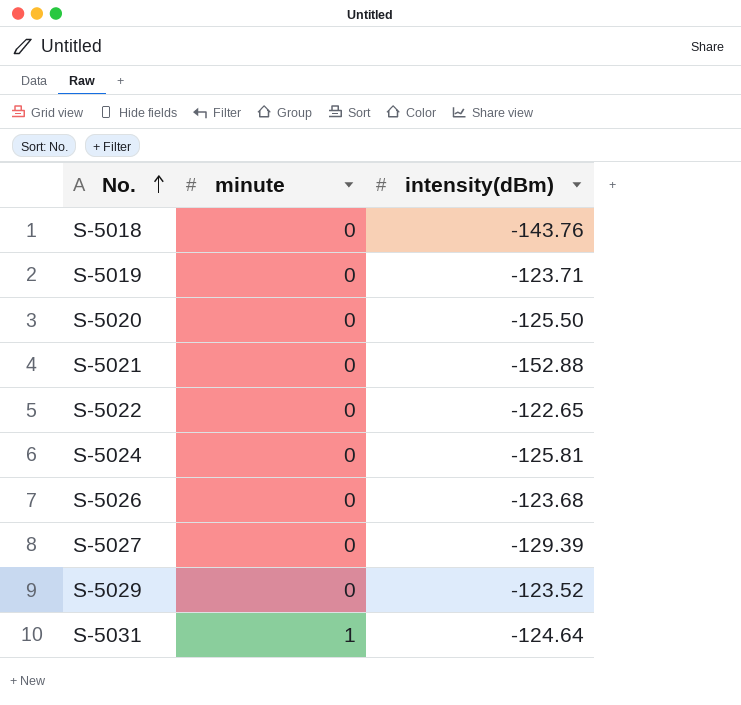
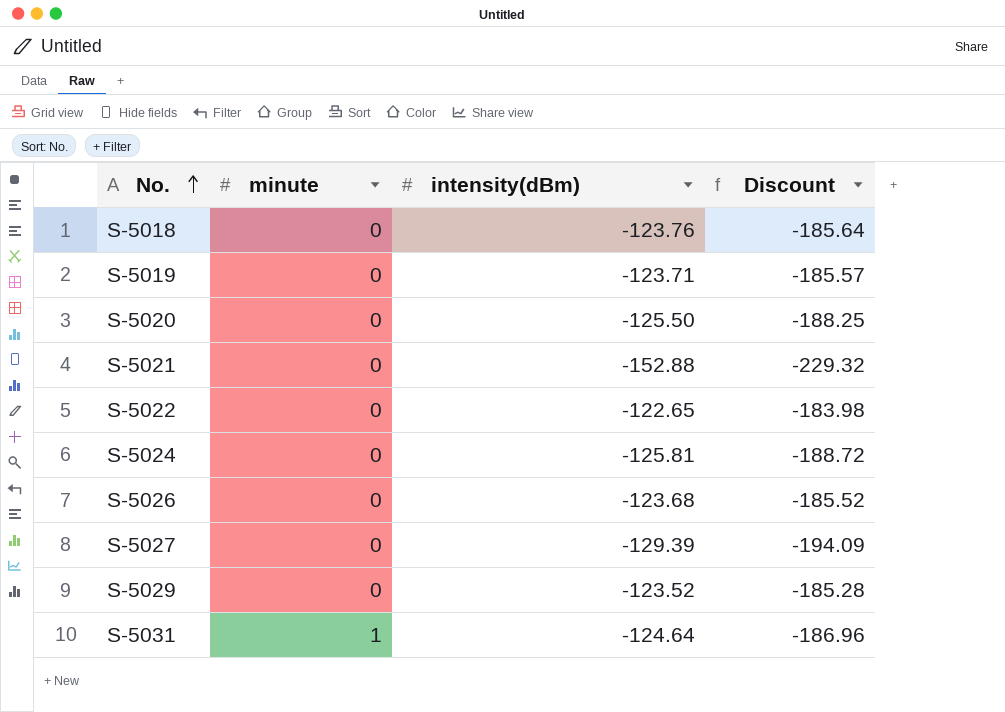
column Discount | formula: none -> [intensity(dBm)] * 1.5
S-5018 | intensity(dBm): -143.76 -> -123.76

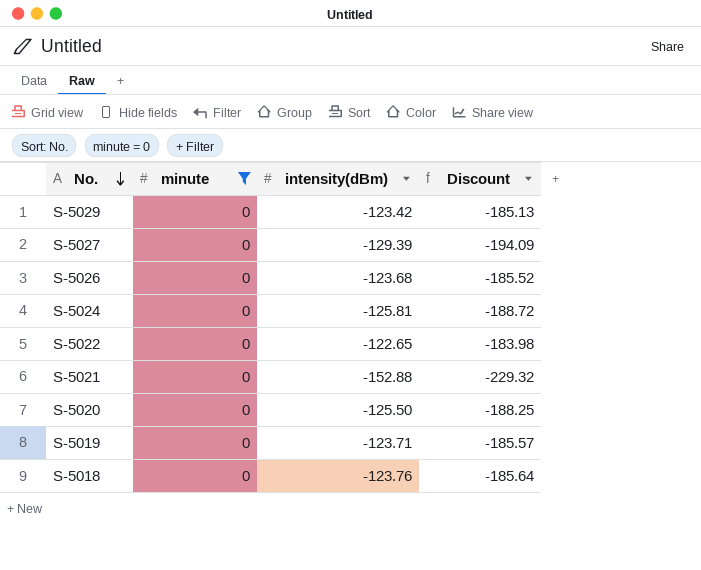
filter: none -> minute = 0
row order: No. ascending -> No. descending
S-5029 | intensity(dBm): -123.52 -> -123.42
S-5029 | Discount: -185.28 -> -185.13

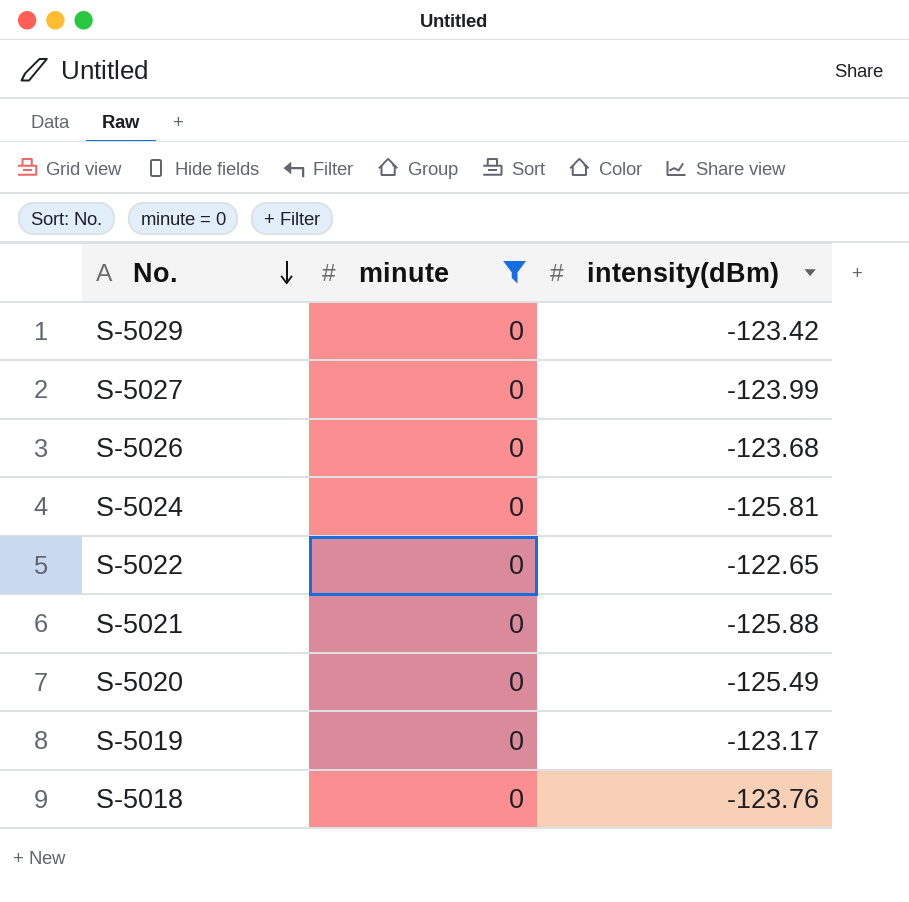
column Discount | formula: [intensity(dBm)] * 1.5 -> none
S-5027 | intensity(dBm): -129.39 -> -123.99
S-5021 | intensity(dBm): -152.88 -> -125.88
S-5020 | intensity(dBm): -125.50 -> -125.49
S-5019 | intensity(dBm): -123.71 -> -123.17

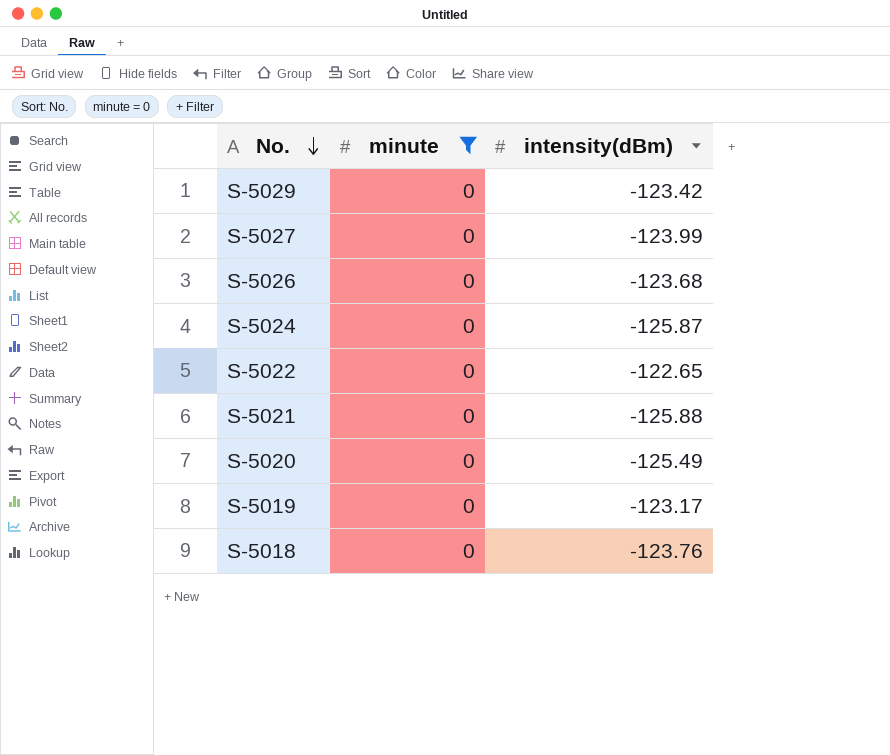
S-5024 | intensity(dBm): -125.81 -> -125.87

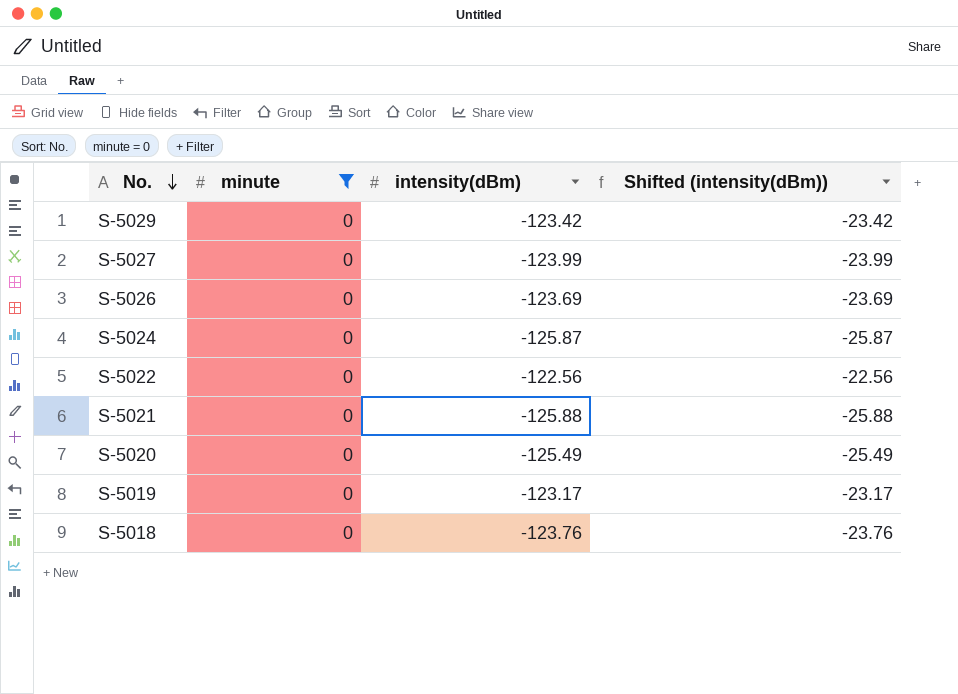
column Shifted (intensity(dBm)) | formula: none -> [intensity(dBm)] + 100
S-5026 | intensity(dBm): -123.68 -> -123.69
S-5022 | intensity(dBm): -122.65 -> -122.56

